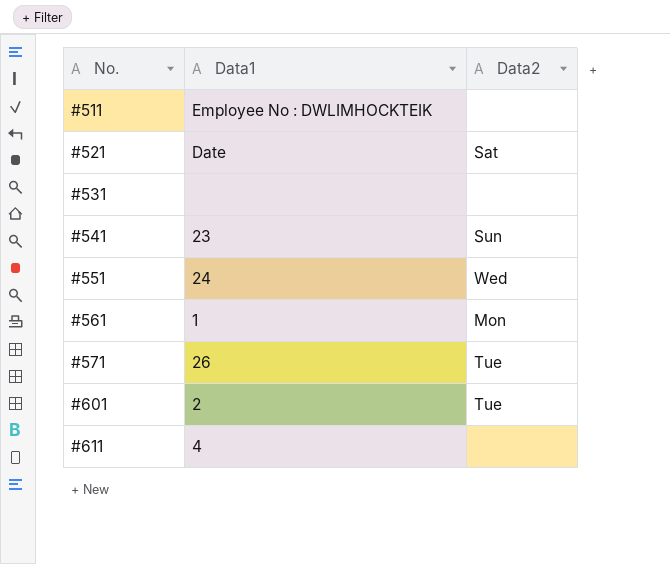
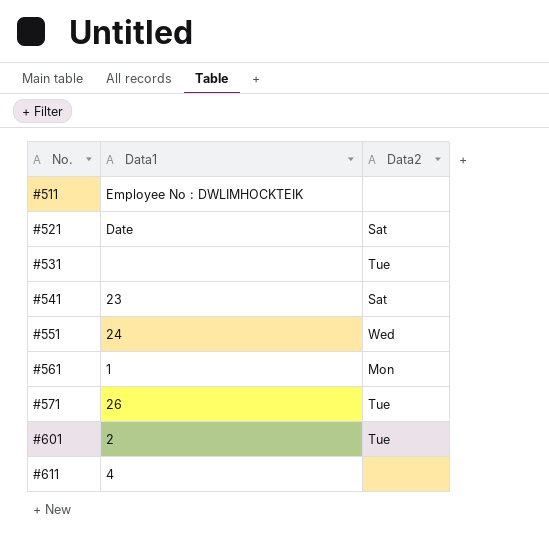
#531 | Data2: none -> Tue
#541 | Data2: Sun -> Sat

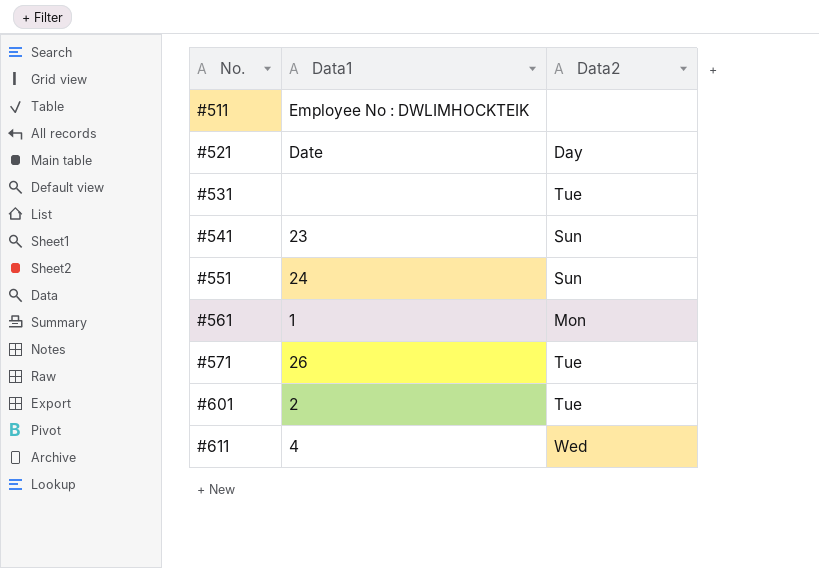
#521 | Data2: Sat -> Day
#541 | Data2: Sat -> Sun
#551 | Data2: Wed -> Sun
#611 | Data2: none -> Wed

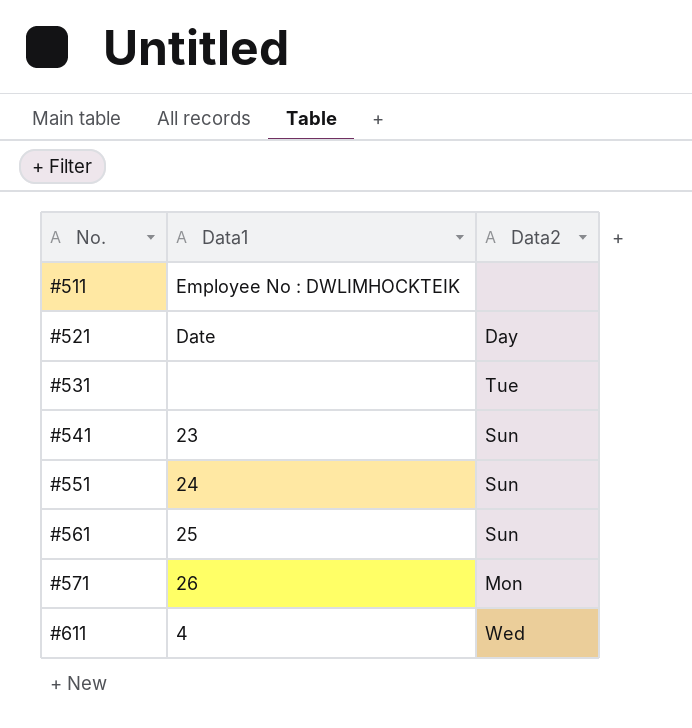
row #601: 2 | Tue -> none
#561 | Data1: 1 -> 25
#561 | Data2: Mon -> Sun
#571 | Data2: Tue -> Mon

